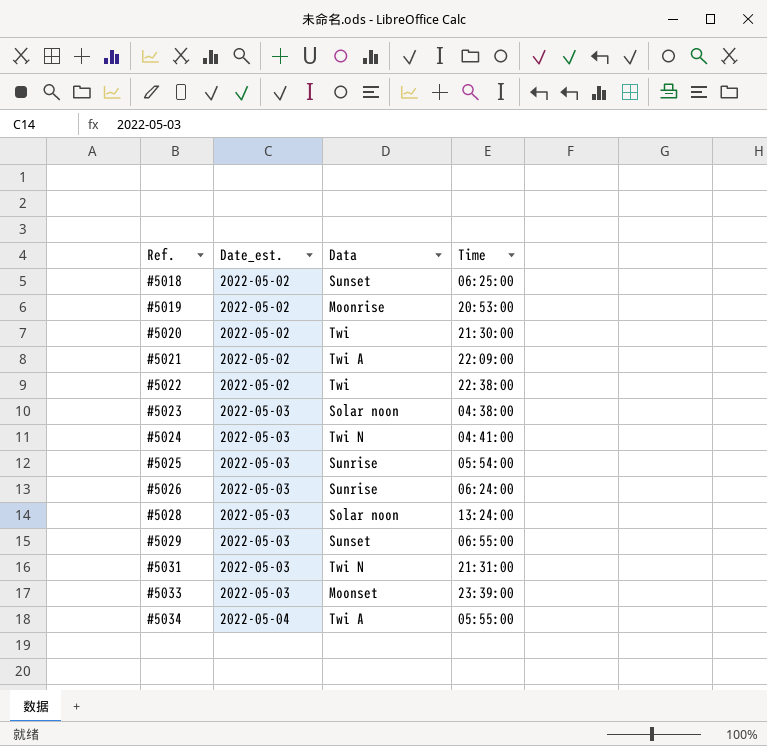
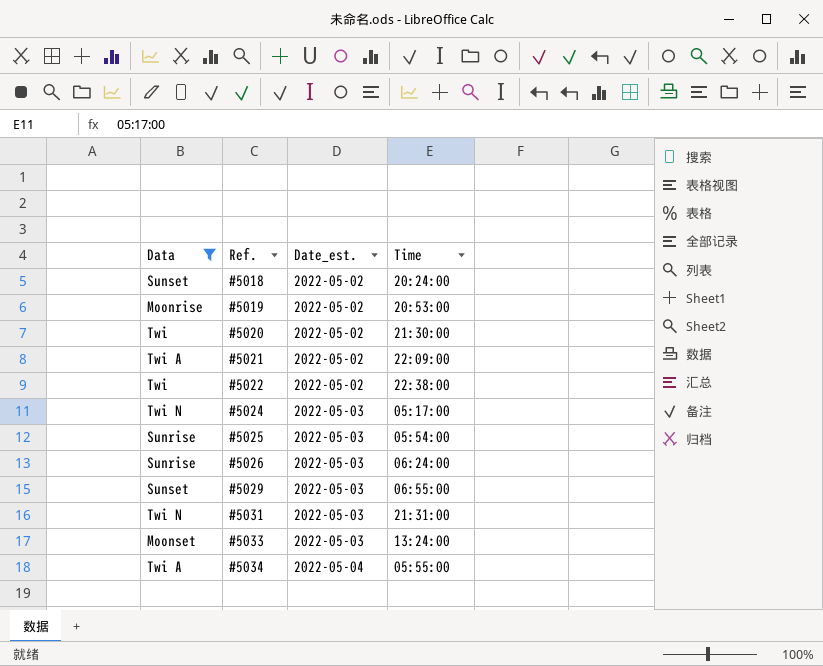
filter: none -> Data != Solar noon
column Data | position: 3 -> 1
#5018 | Time: 06:25:00 -> 20:24:00
#5024 | Time: 04:41:00 -> 05:17:00
#5033 | Time: 23:39:00 -> 13:24:00

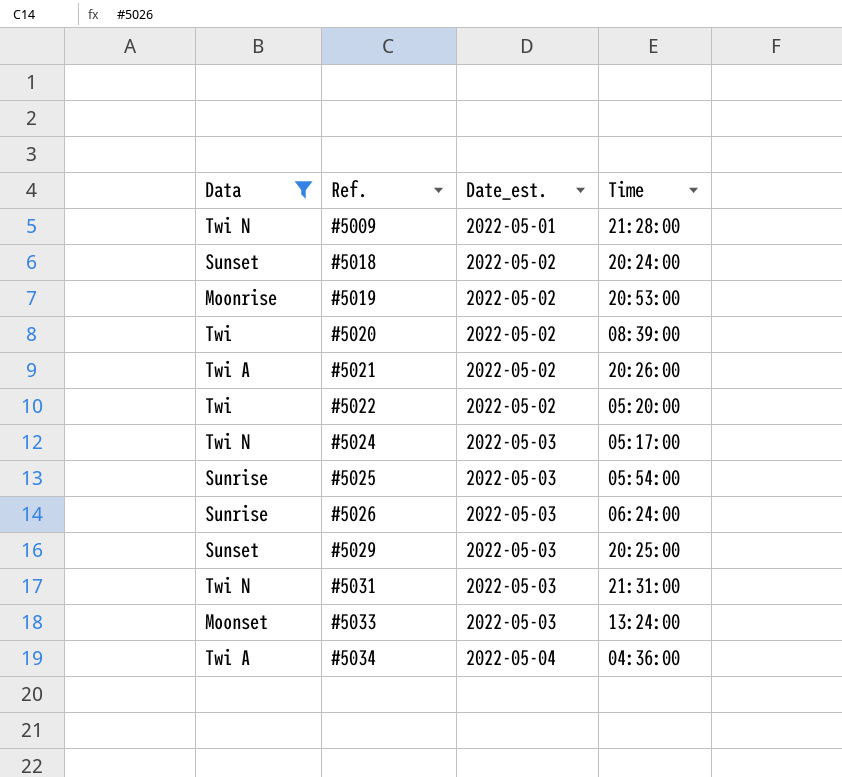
row #5009: none -> Twi N | 2022-05-01 | 21:28:00
#5020 | Time: 21:30:00 -> 08:39:00
#5021 | Time: 22:09:00 -> 20:26:00
#5022 | Time: 22:38:00 -> 05:20:00
#5029 | Time: 06:55:00 -> 20:25:00
#5034 | Time: 05:55:00 -> 04:36:00

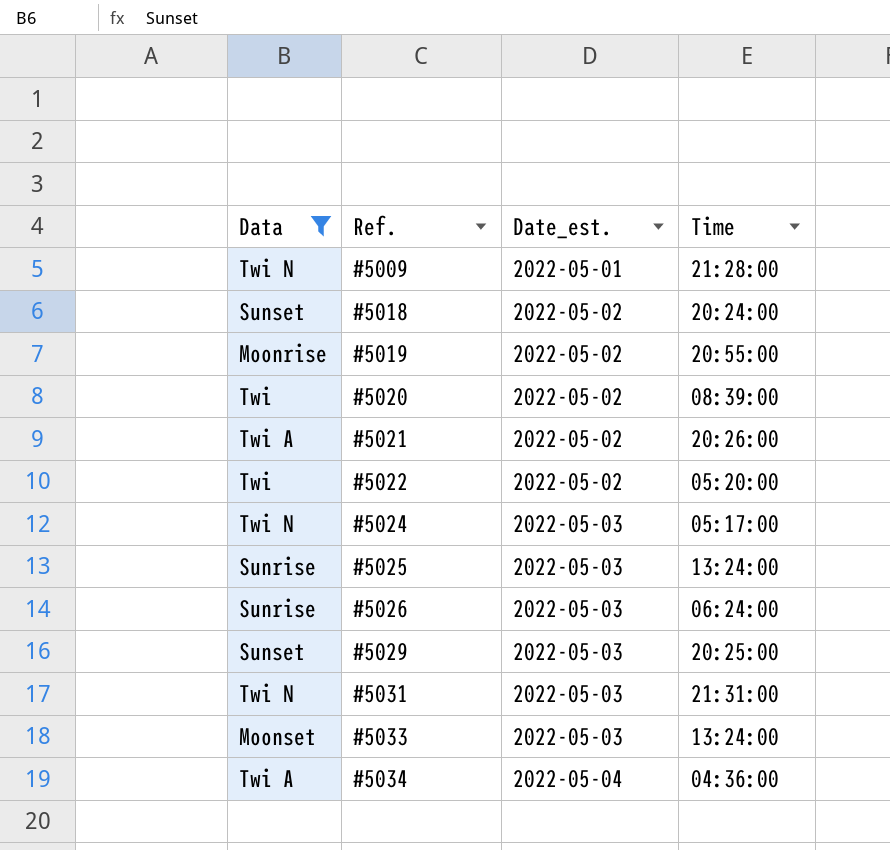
#5019 | Time: 20:53:00 -> 20:55:00
#5025 | Time: 05:54:00 -> 13:24:00

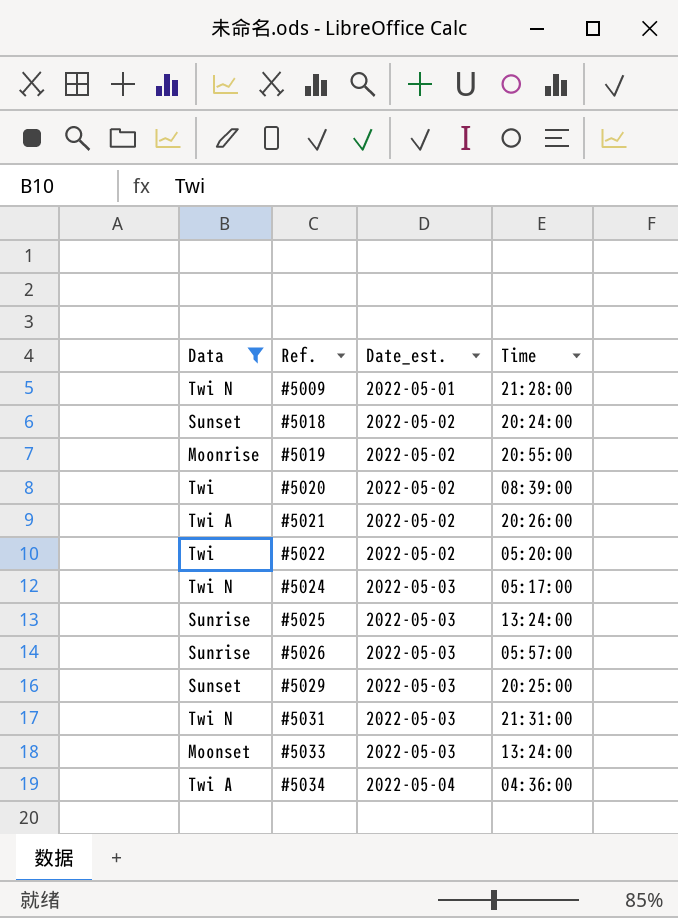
#5026 | Time: 06:24:00 -> 05:57:00

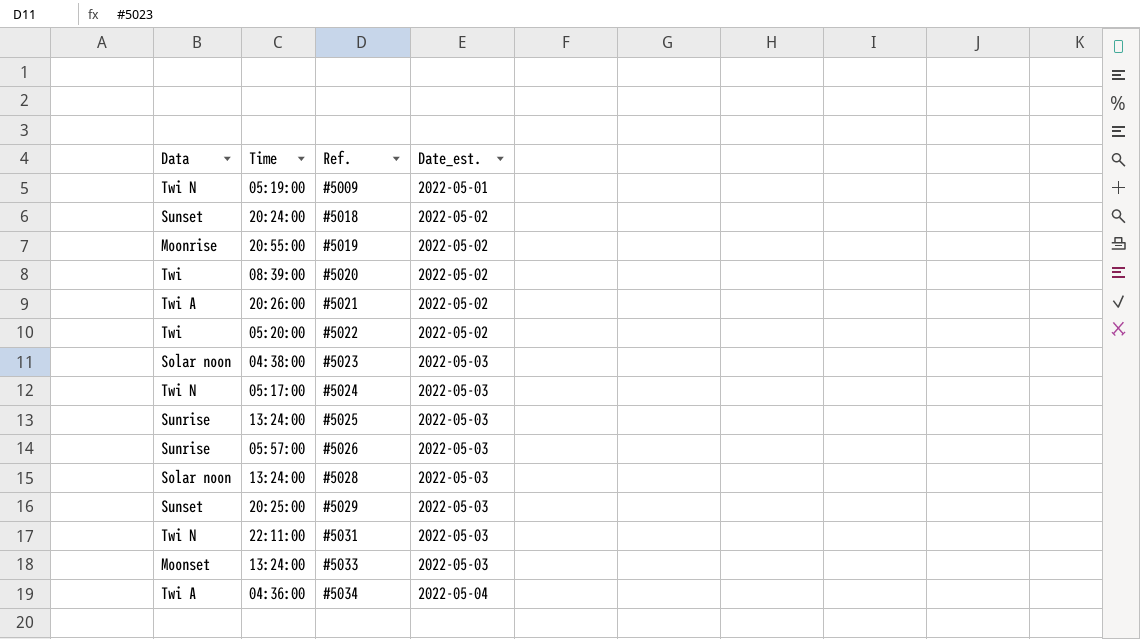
filter: Data != Solar noon -> none
column Time | position: 4 -> 2
#5009 | Time: 21:28:00 -> 05:19:00
#5031 | Time: 21:31:00 -> 22:11:00

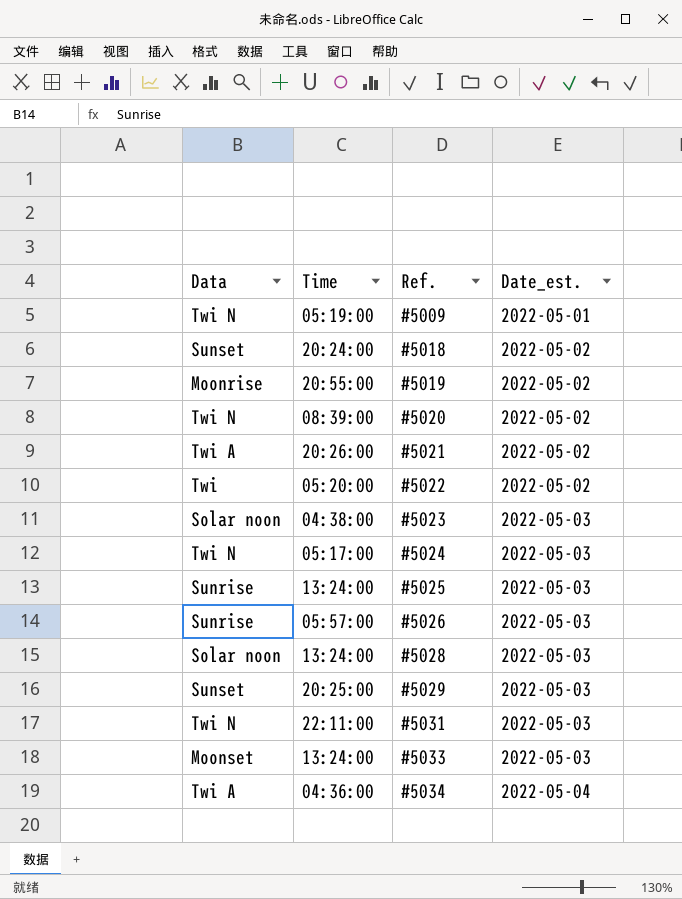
#5020 | Data: Twi -> Twi N

